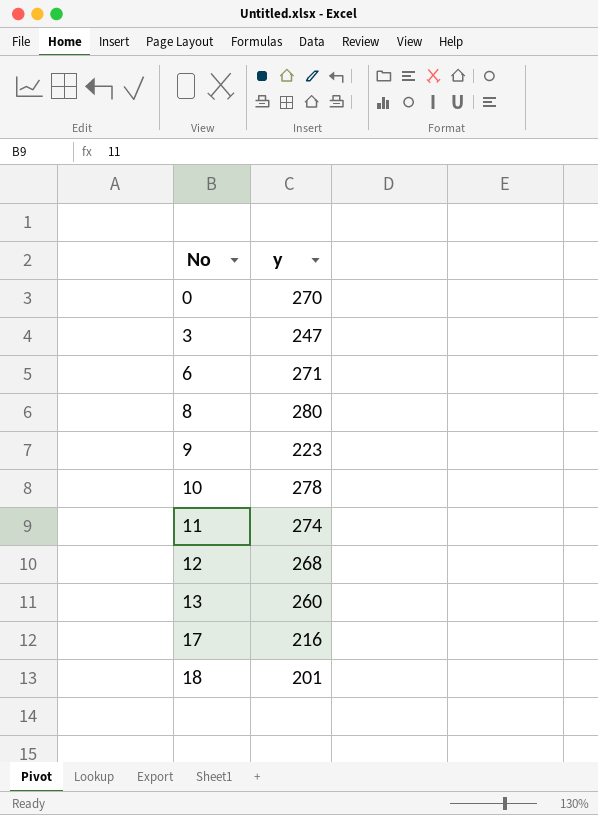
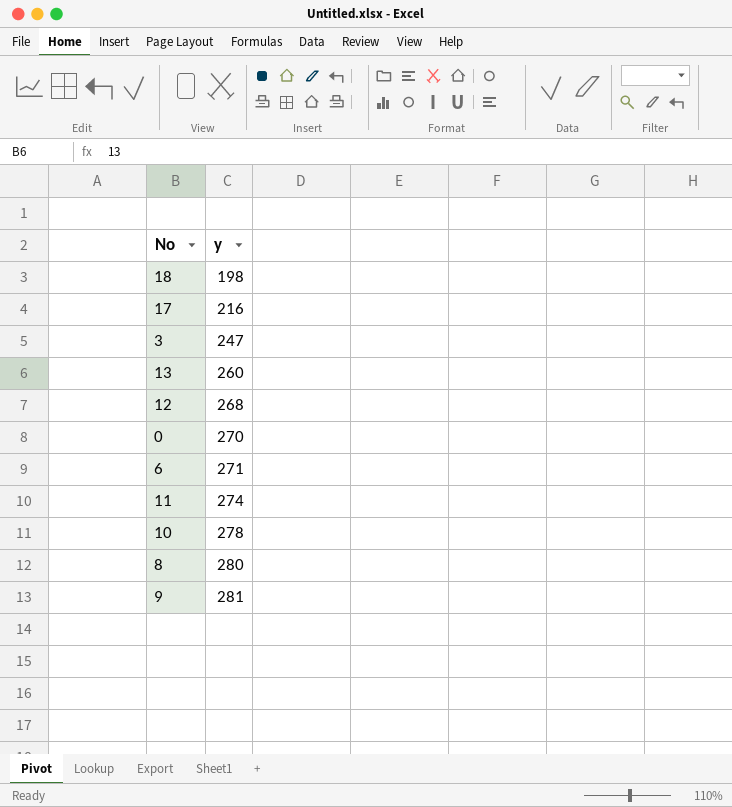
row order: No ascending -> y ascending
18 | y: 201 -> 198
9 | y: 223 -> 281

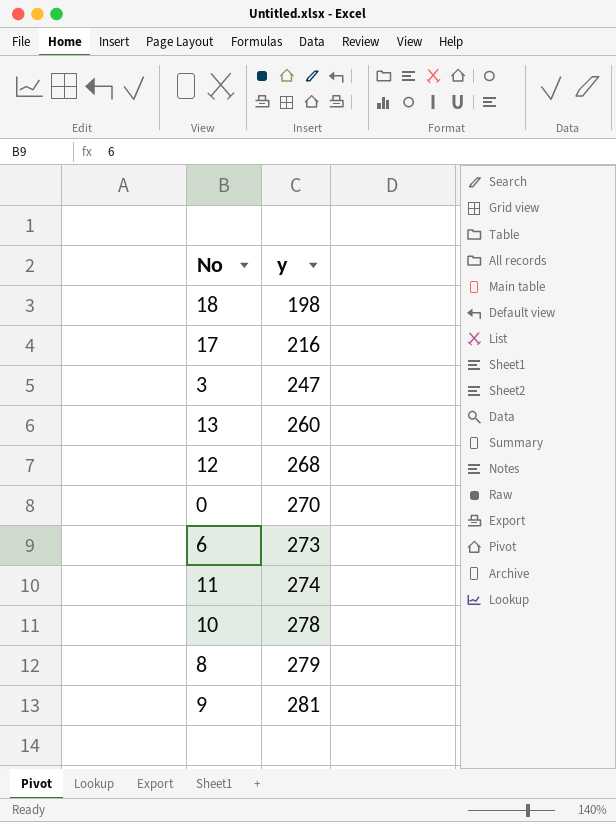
6 | y: 271 -> 273
8 | y: 280 -> 279

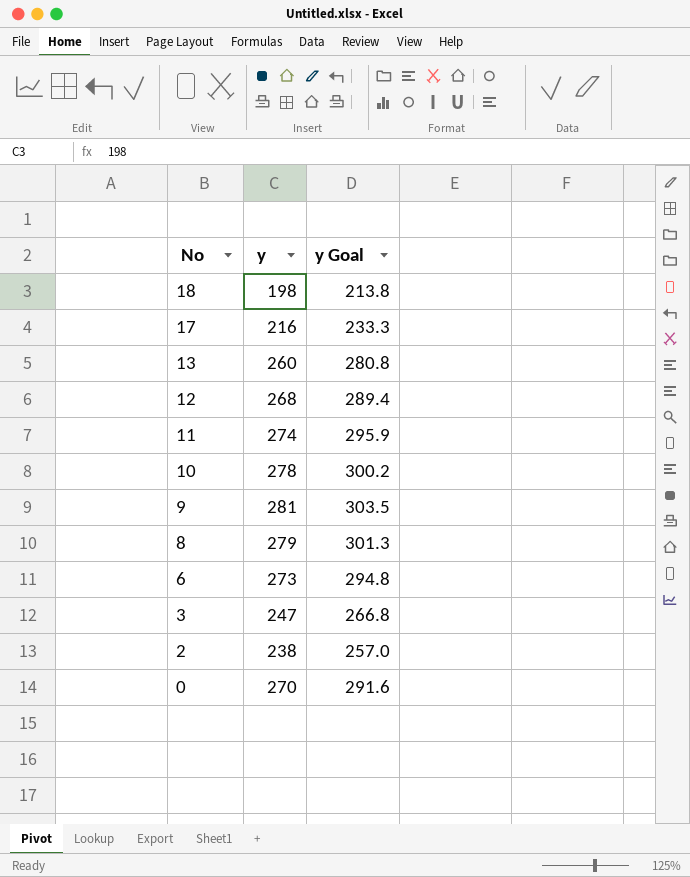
row order: y ascending -> No descending
column y Goal | formula: none -> [y] * 1.08
row 2: none -> 238 | 257.0

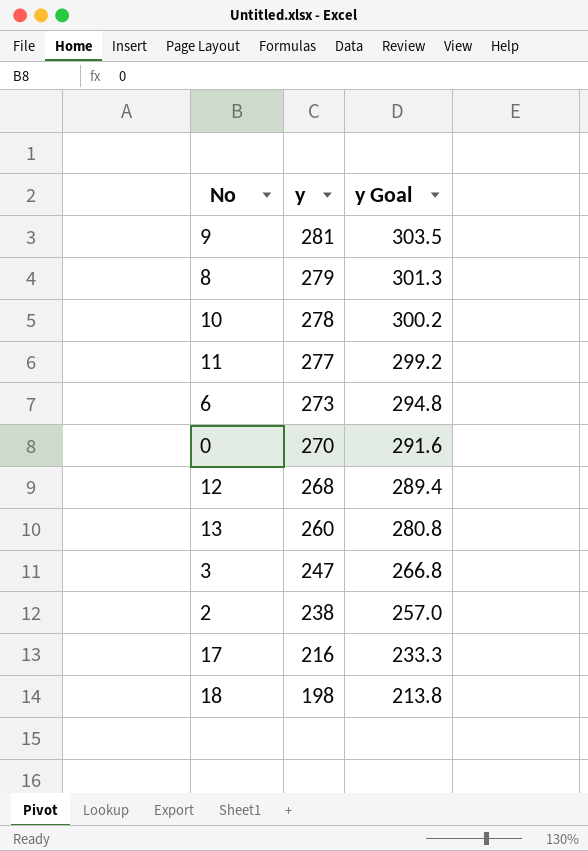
row order: No descending -> y descending
11 | y: 274 -> 277
11 | y Goal: 295.9 -> 299.2

